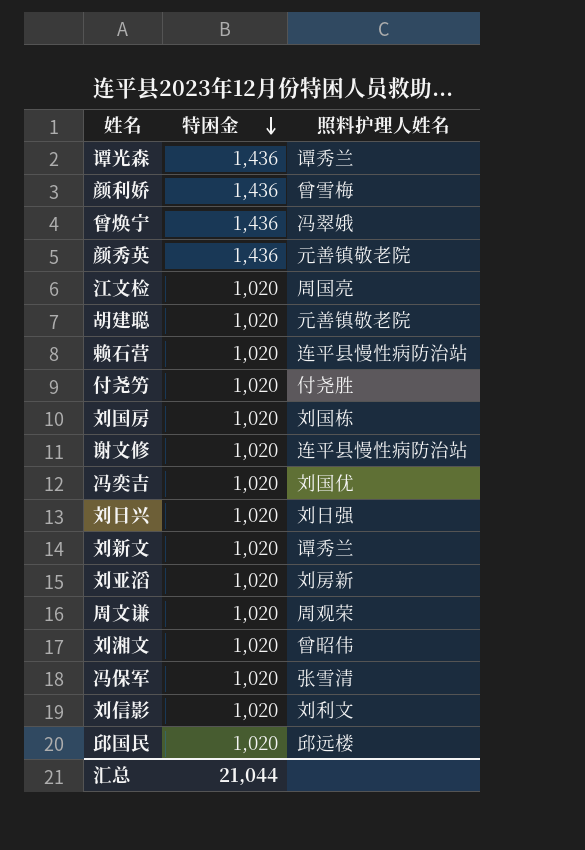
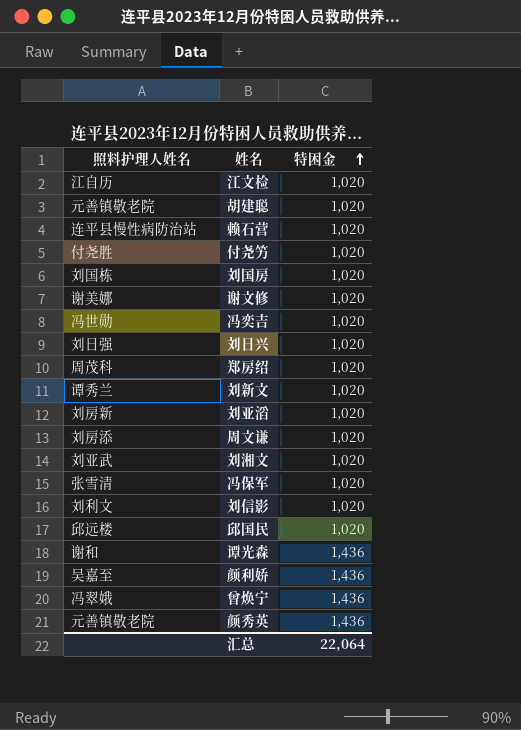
row order: 特困金 descending -> 特困金 ascending
column 照料护理人姓名 | position: 3 -> 1
江文检 | 照料护理人姓名: 周国亮 -> 江自历
谢文修 | 照料护理人姓名: 连平县慢性病防治站 -> 谢美娜
冯奕吉 | 照料护理人姓名: 刘国优 -> 冯世勋
row 郑房绍: none -> 周茂科 | 1,020
周文谦 | 照料护理人姓名: 周观荣 -> 刘房添
刘湘文 | 照料护理人姓名: 曾昭伟 -> 刘亚武
谭光森 | 照料护理人姓名: 谭秀兰 -> 谢和
颜利娇 | 照料护理人姓名: 曾雪梅 -> 吴嘉至
汇总 | 特困金: 21,044 -> 22,064

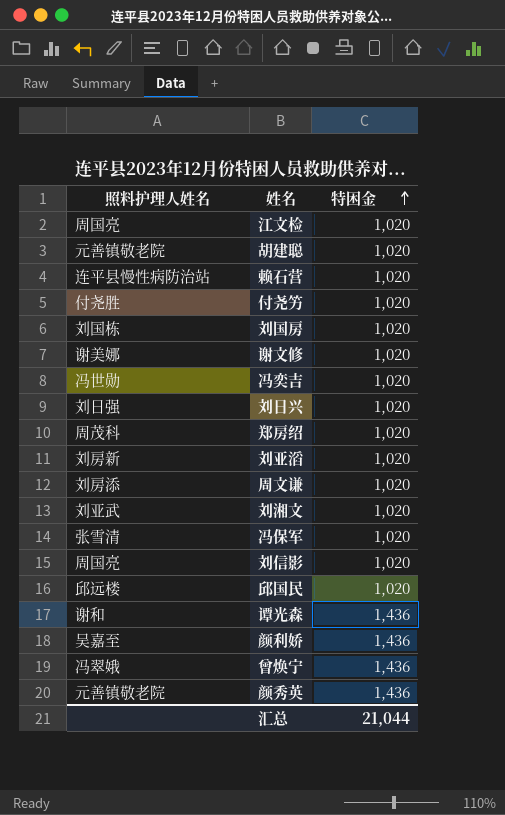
row 刘新文: 谭秀兰 | 1,020 -> none
江文检 | 照料护理人姓名: 江自历 -> 周国亮
刘信影 | 照料护理人姓名: 刘利文 -> 周国亮
汇总 | 特困金: 22,064 -> 21,044

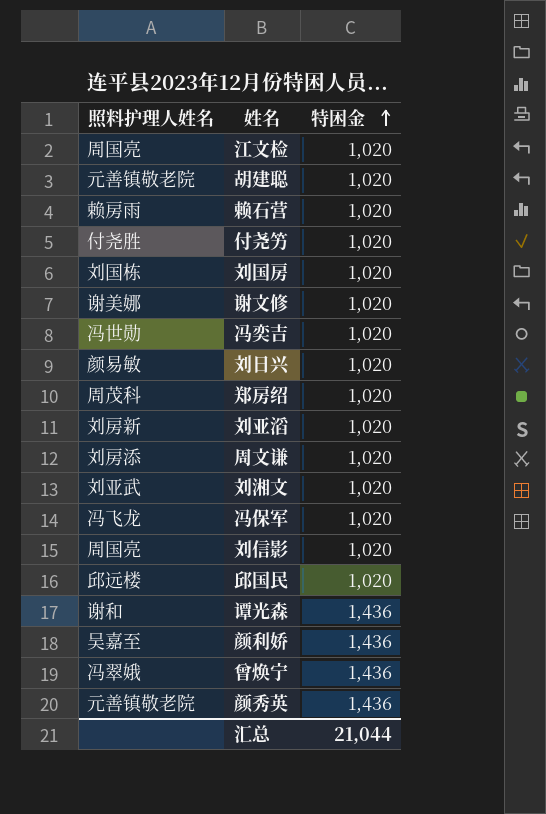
赖石营 | 照料护理人姓名: 连平县慢性病防治站 -> 赖房雨
刘日兴 | 照料护理人姓名: 刘日强 -> 颜易敏
冯保军 | 照料护理人姓名: 张雪清 -> 冯飞龙

